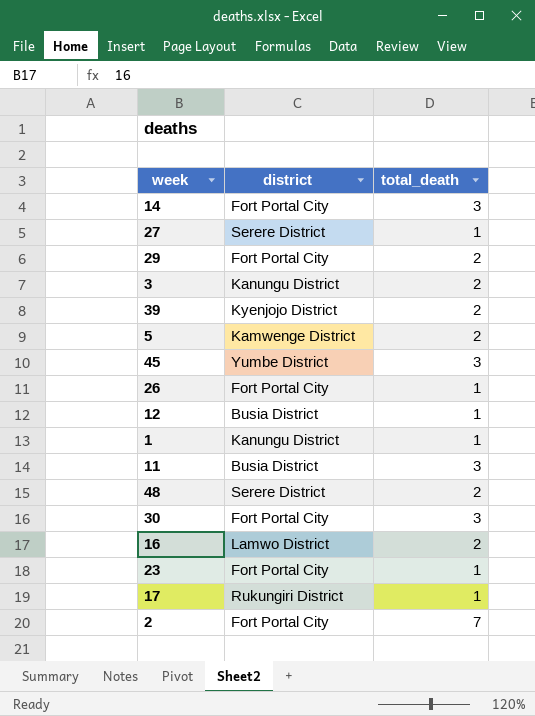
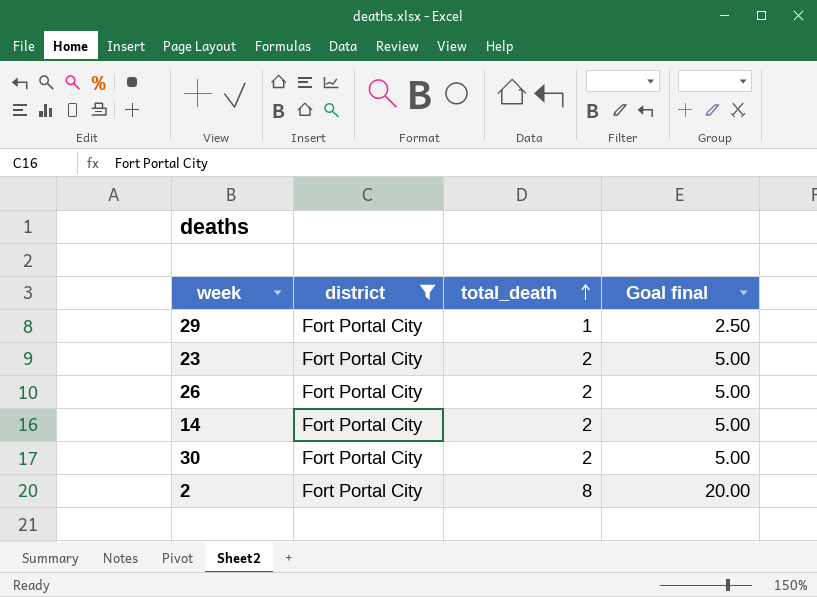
filter: none -> district = Fort Portal City
row order: none -> total_death ascending
column Goal final | formula: none -> [total_death] * 2.5
29 | total_death: 2 -> 1
23 | total_death: 1 -> 2
26 | total_death: 1 -> 2
14 | total_death: 3 -> 2
30 | total_death: 3 -> 2
2 | total_death: 7 -> 8

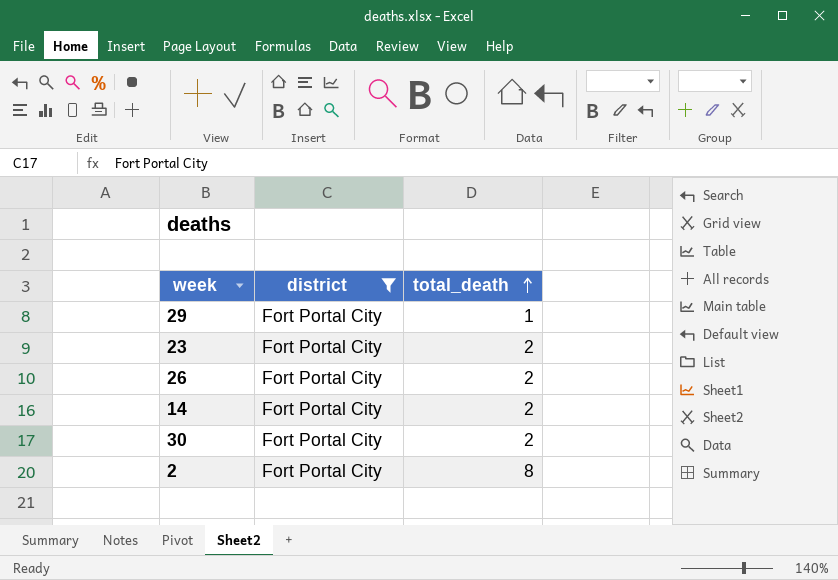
column Goal final | formula: [total_death] * 2.5 -> none

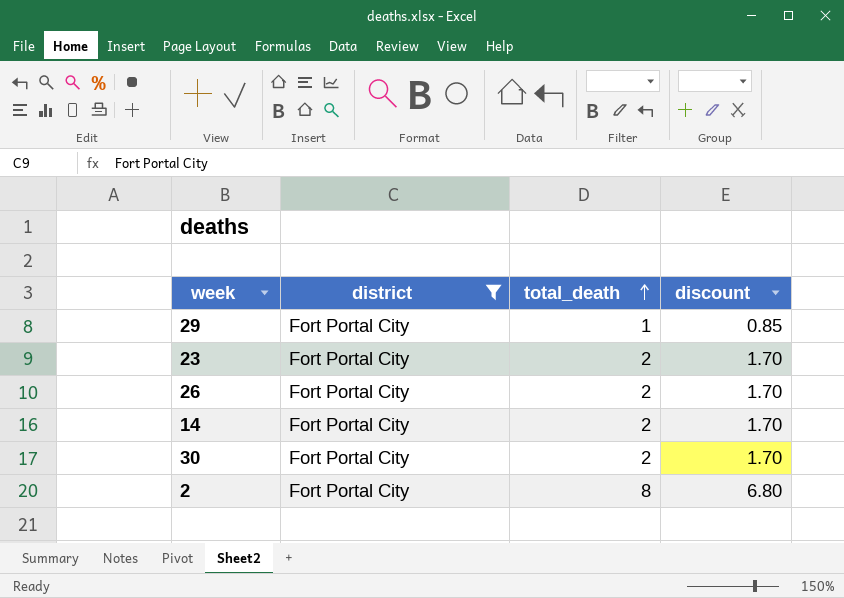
column discount | formula: none -> [total_death] * 0.85

